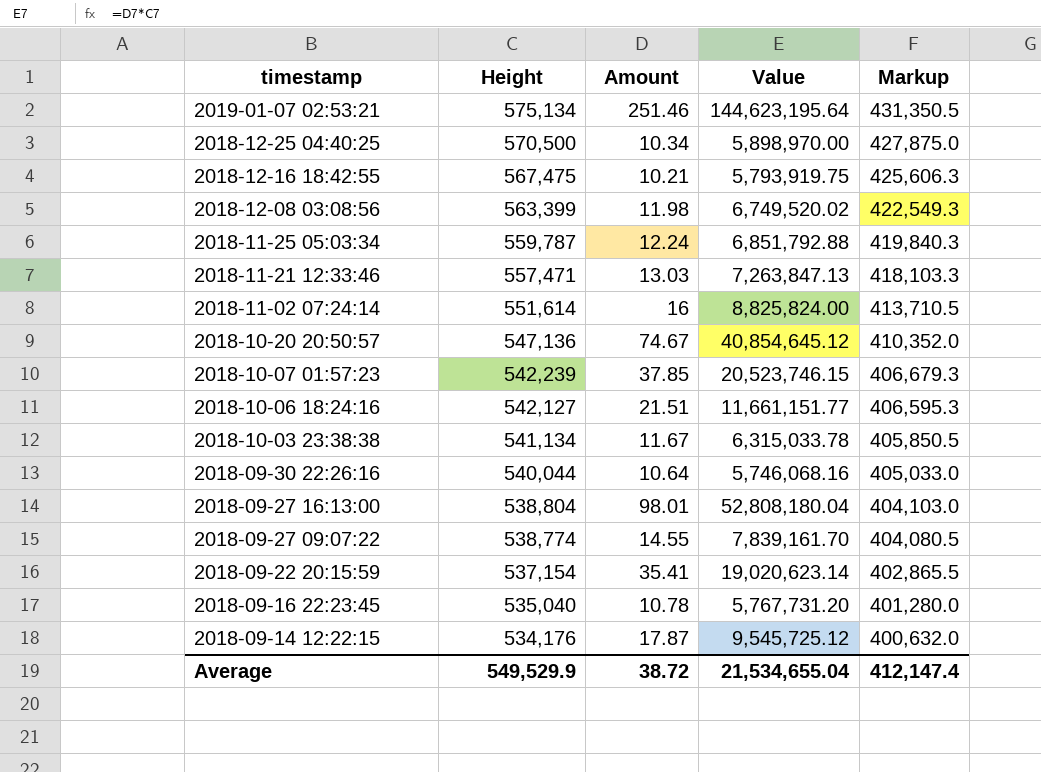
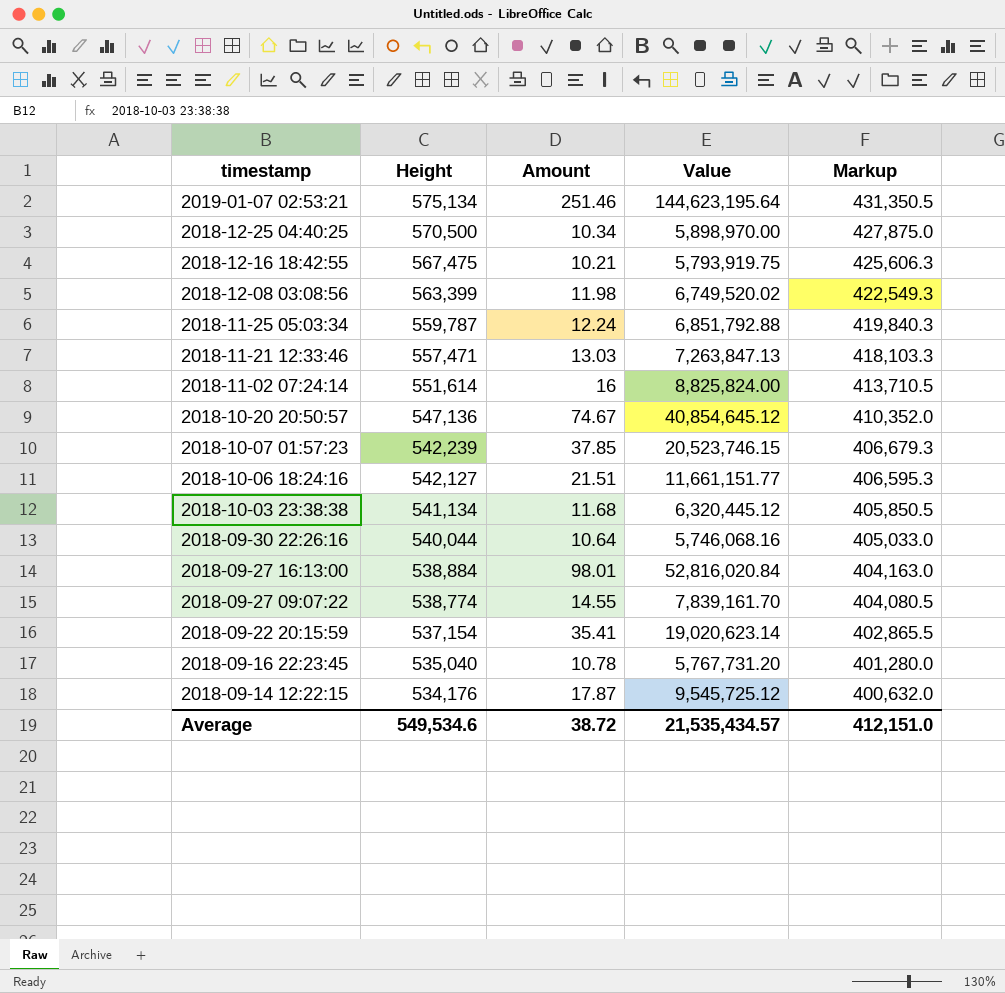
2018-10-03 23:38:38 | Amount: 11.67 -> 11.68
2018-10-03 23:38:38 | Value: 6,315,033.78 -> 6,320,445.12
2018-09-27 16:13:00 | Height: 538,804 -> 538,884
2018-09-27 16:13:00 | Value: 52,808,180.04 -> 52,816,020.84
2018-09-27 16:13:00 | Markup: 404,103.0 -> 404,163.0
Average | Height: 549,529.9 -> 549,534.6
Average | Value: 21,534,655.04 -> 21,535,434.57
Average | Markup: 412,147.4 -> 412,151.0

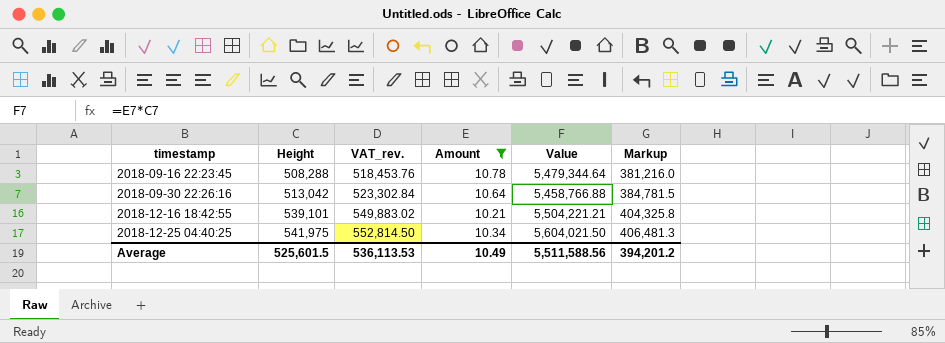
filter: none -> Amount <= 10.78
row order: timestamp descending -> timestamp ascending
column VAT_rev. | formula: none -> [Height] * 1.02
2018-09-16 22:23:45 | Height: 535,040 -> 508,288
2018-09-16 22:23:45 | Value: 5,767,731.20 -> 5,479,344.64
2018-09-16 22:23:45 | Markup: 401,280.0 -> 381,216.0
2018-09-30 22:26:16 | Height: 540,044 -> 513,042
2018-09-30 22:26:16 | Value: 5,746,068.16 -> 5,458,766.88
2018-09-30 22:26:16 | Markup: 405,033.0 -> 384,781.5
2018-12-16 18:42:55 | Height: 567,475 -> 539,101
2018-12-16 18:42:55 | Value: 5,793,919.75 -> 5,504,221.21
2018-12-16 18:42:55 | Markup: 425,606.3 -> 404,325.8
2018-12-25 04:40:25 | Height: 570,500 -> 541,975
2018-12-25 04:40:25 | Value: 5,898,970.00 -> 5,604,021.50
2018-12-25 04:40:25 | Markup: 427,875.0 -> 406,481.3
Average | Height: 549,534.6 -> 525,601.5
Average | Amount: 38.72 -> 10.49
Average | Value: 21,535,434.57 -> 5,511,588.56
Average | Markup: 412,151.0 -> 394,201.2

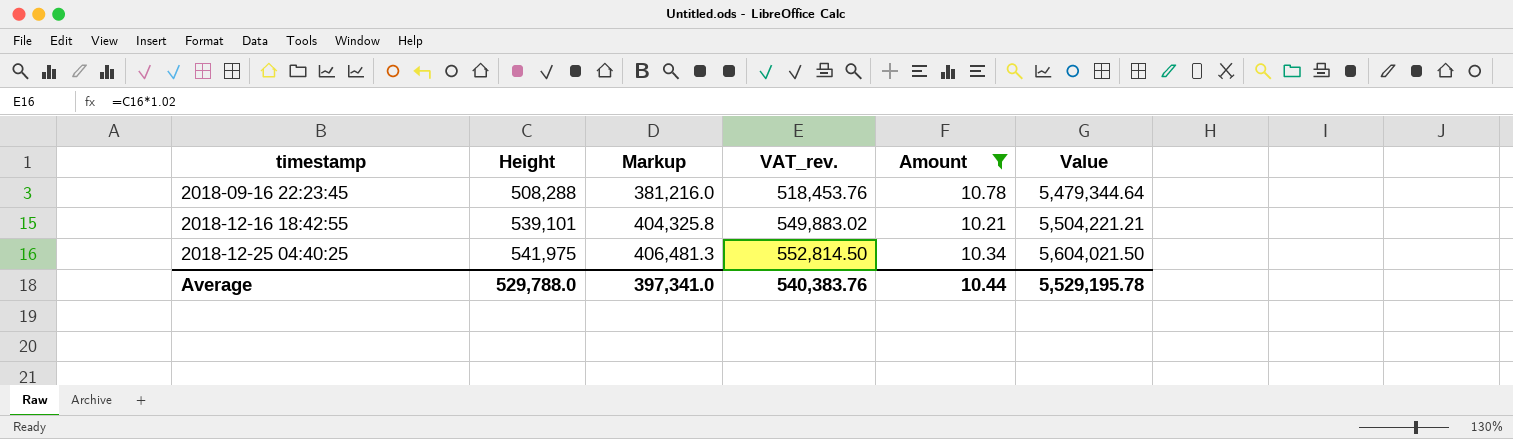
column Markup | position: 6 -> 3
row 2018-09-30 22:26:16: 513,042 | 523,302.84 | 10.64 | 5,458,766.88 | 384,781.5 -> none
Average | Height: 525,601.5 -> 529,788.0
Average | Markup: 394,201.2 -> 397,341.0
Average | VAT_rev.: 536,113.53 -> 540,383.76
Average | Amount: 10.49 -> 10.44
Average | Value: 5,511,588.56 -> 5,529,195.78

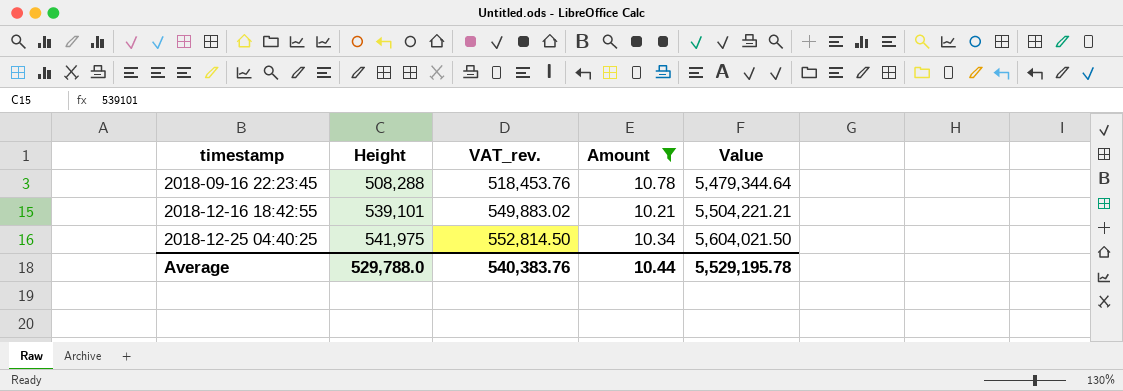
column Markup | formula: [Height] * 0.75 -> none

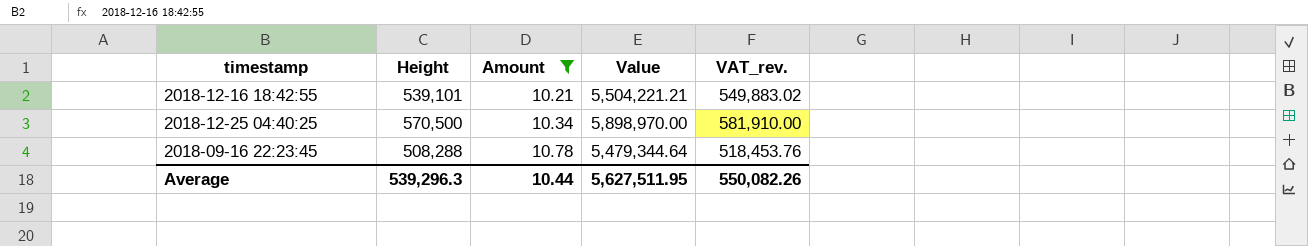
row order: timestamp ascending -> Amount ascending
column VAT_rev. | position: 3 -> 5
2018-12-25 04:40:25 | Height: 541,975 -> 570,500
2018-12-25 04:40:25 | Value: 5,604,021.50 -> 5,898,970.00
2018-12-25 04:40:25 | VAT_rev.: 552,814.50 -> 581,910.00
Average | Height: 529,788.0 -> 539,296.3
Average | Value: 5,529,195.78 -> 5,627,511.95
Average | VAT_rev.: 540,383.76 -> 550,082.26

